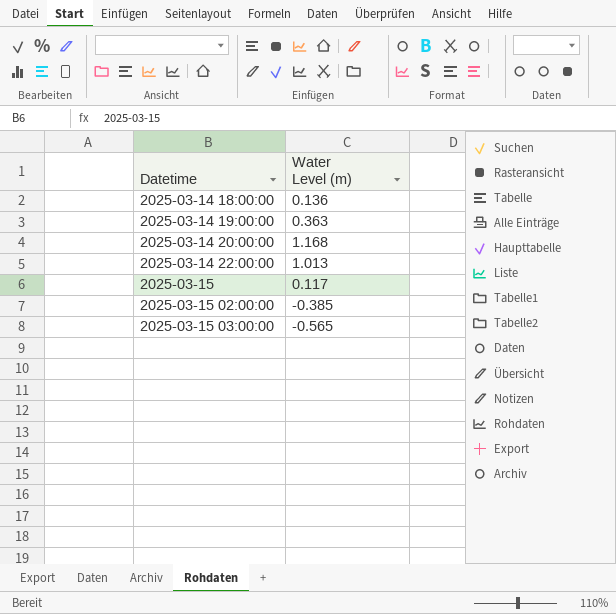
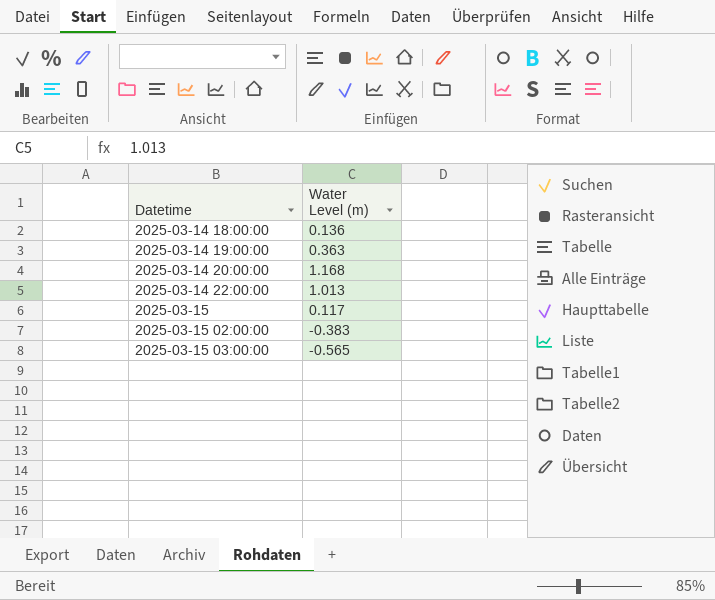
2025-03-15 02:00:00 | Water Level (m): -0.385 -> -0.383

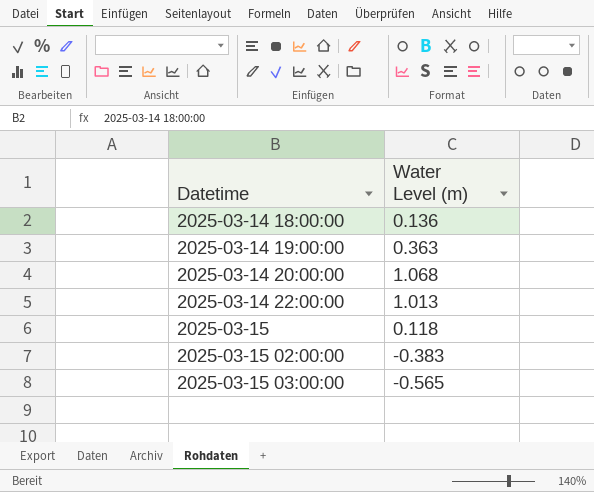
2025-03-14 20:00:00 | Water Level (m): 1.168 -> 1.068
2025-03-15 | Water Level (m): 0.117 -> 0.118

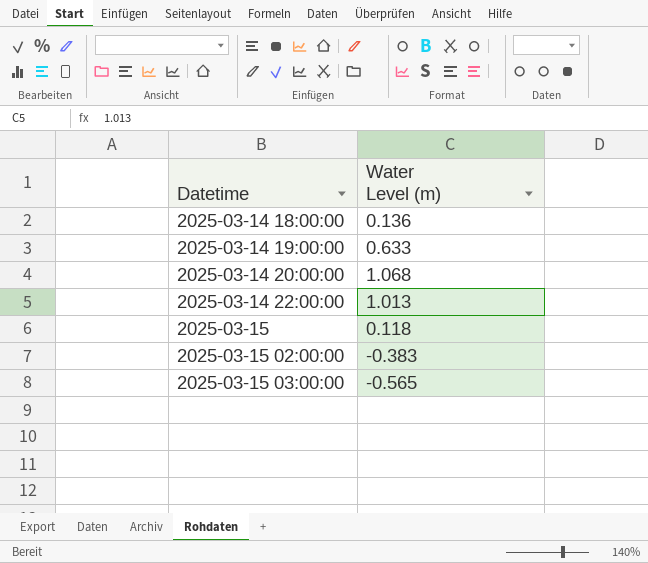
2025-03-14 19:00:00 | Water Level (m): 0.363 -> 0.633

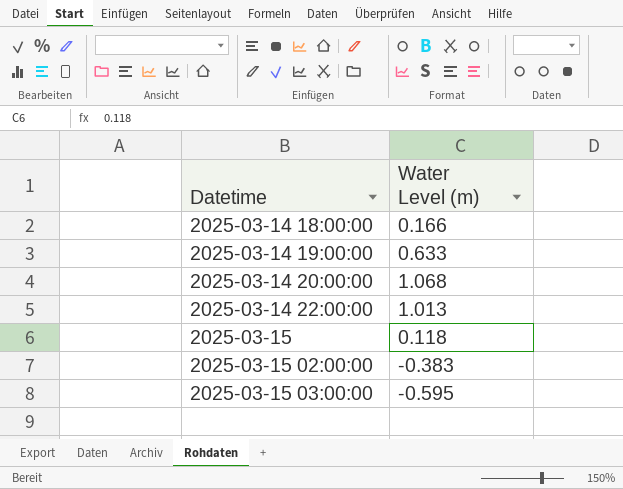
2025-03-14 18:00:00 | Water Level (m): 0.136 -> 0.166
2025-03-15 03:00:00 | Water Level (m): -0.565 -> -0.595

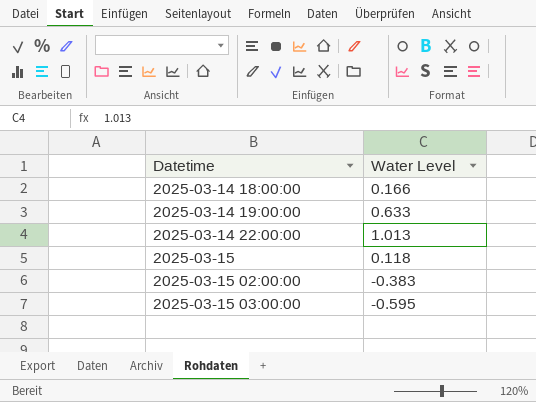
column name: Water Level (m) -> Water Level
row 2025-03-14 20:00:00: 1.068 -> none

